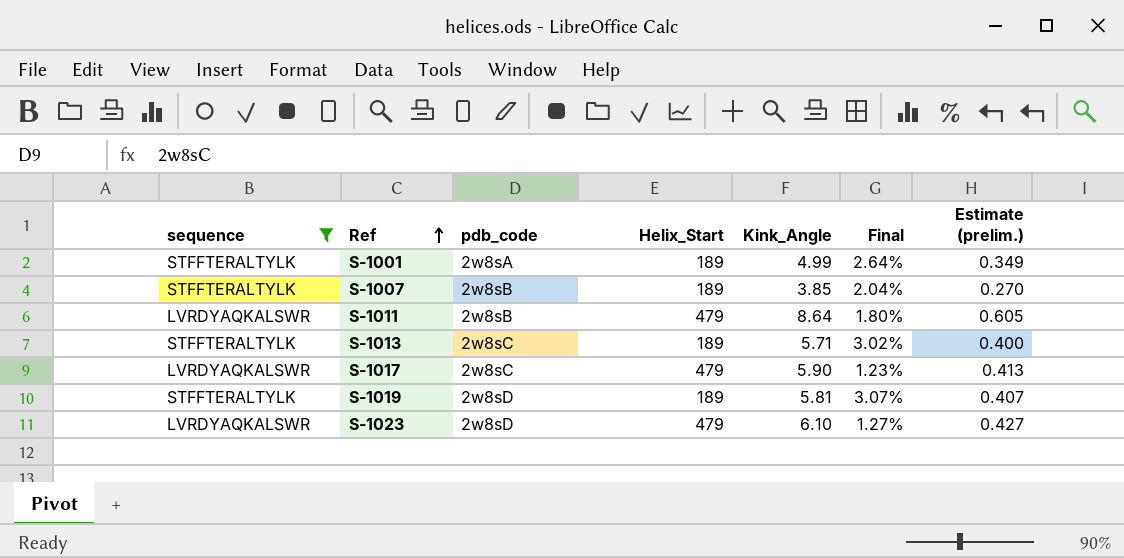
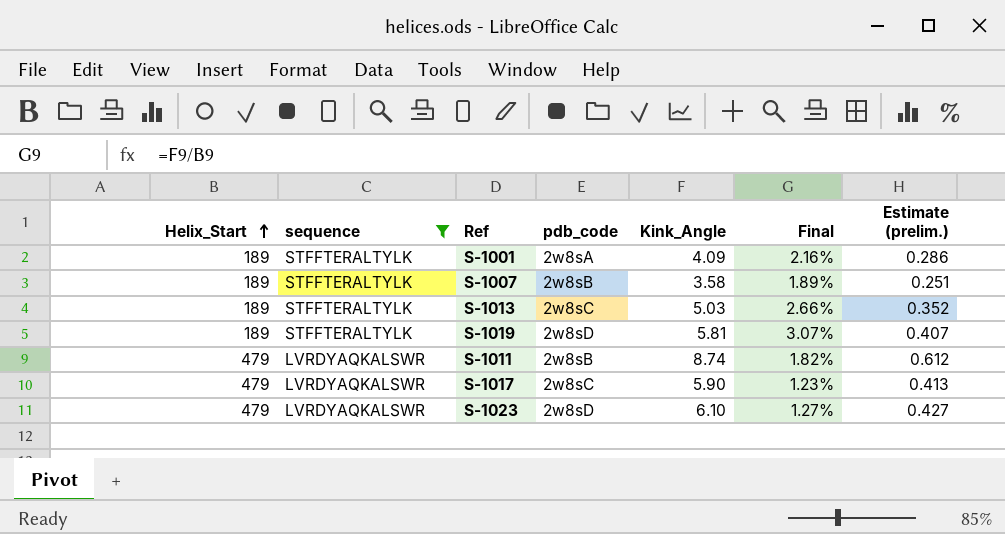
row order: Ref ascending -> Helix_Start ascending
column Helix_Start | position: 4 -> 1
S-1001 | Kink_Angle: 4.99 -> 4.09
S-1001 | Final: 2.64% -> 2.16%
S-1001 | Estimate (prelim.): 0.349 -> 0.286
S-1007 | Kink_Angle: 3.85 -> 3.58
S-1007 | Final: 2.04% -> 1.89%
S-1007 | Estimate (prelim.): 0.270 -> 0.251
S-1013 | Kink_Angle: 5.71 -> 5.03
S-1013 | Final: 3.02% -> 2.66%
S-1013 | Estimate (prelim.): 0.400 -> 0.352
S-1011 | Kink_Angle: 8.64 -> 8.74
S-1011 | Final: 1.80% -> 1.82%
S-1011 | Estimate (prelim.): 0.605 -> 0.612

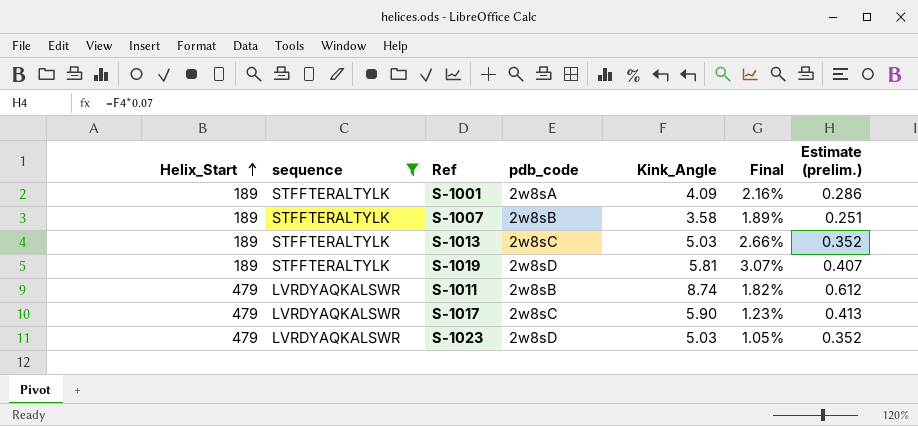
S-1023 | Kink_Angle: 6.10 -> 5.03
S-1023 | Final: 1.27% -> 1.05%
S-1023 | Estimate (prelim.): 0.427 -> 0.352

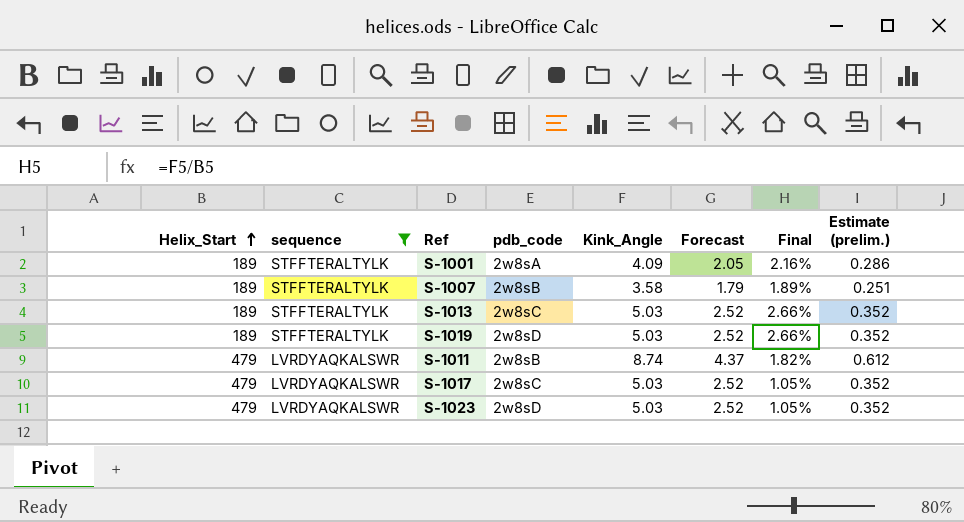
column Forecast | formula: none -> [Kink_Angle] * 0.5
S-1019 | Kink_Angle: 5.81 -> 5.03
S-1019 | Final: 3.07% -> 2.66%
S-1019 | Estimate (prelim.): 0.407 -> 0.352
S-1017 | Kink_Angle: 5.90 -> 5.03
S-1017 | Final: 1.23% -> 1.05%
S-1017 | Estimate (prelim.): 0.413 -> 0.352

